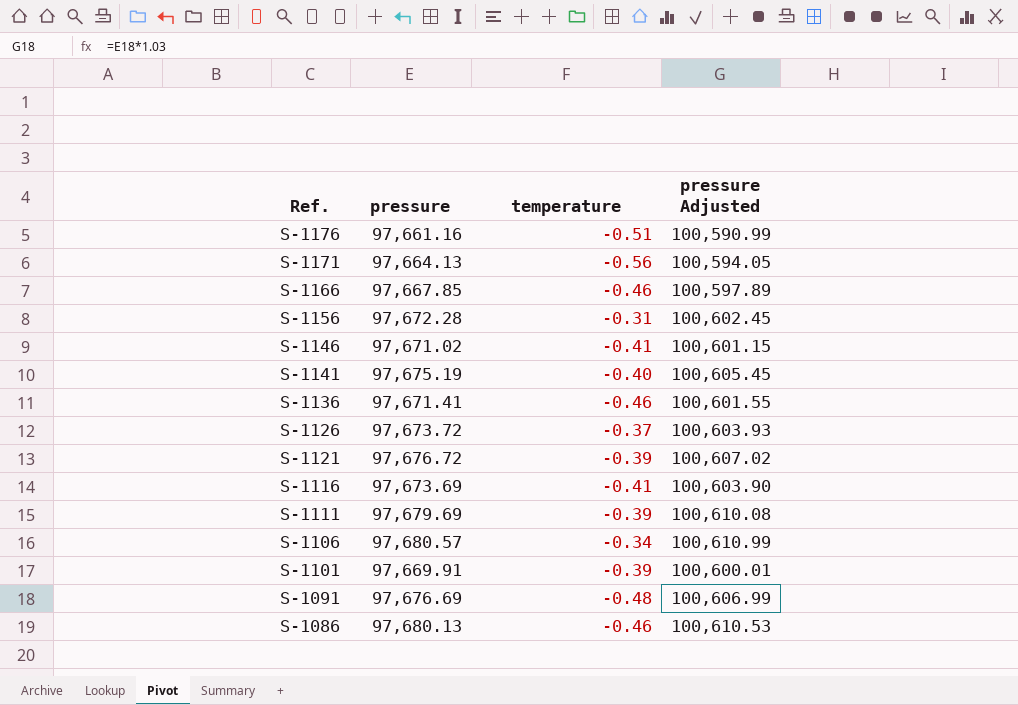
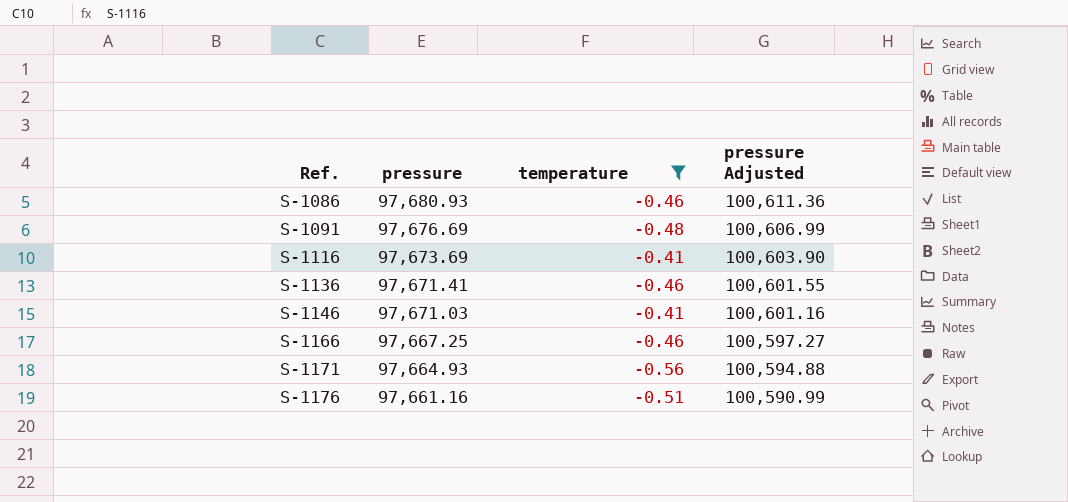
filter: none -> temperature <= -0.41
row order: Ref. descending -> Ref. ascending
S-1086 | pressure: 97,680.13 -> 97,680.93
S-1086 | pressure Adjusted: 100,610.53 -> 100,611.36
S-1146 | pressure: 97,671.02 -> 97,671.03
S-1146 | pressure Adjusted: 100,601.15 -> 100,601.16
S-1166 | pressure: 97,667.85 -> 97,667.25
S-1166 | pressure Adjusted: 100,597.89 -> 100,597.27
S-1171 | pressure: 97,664.13 -> 97,664.93
S-1171 | pressure Adjusted: 100,594.05 -> 100,594.88

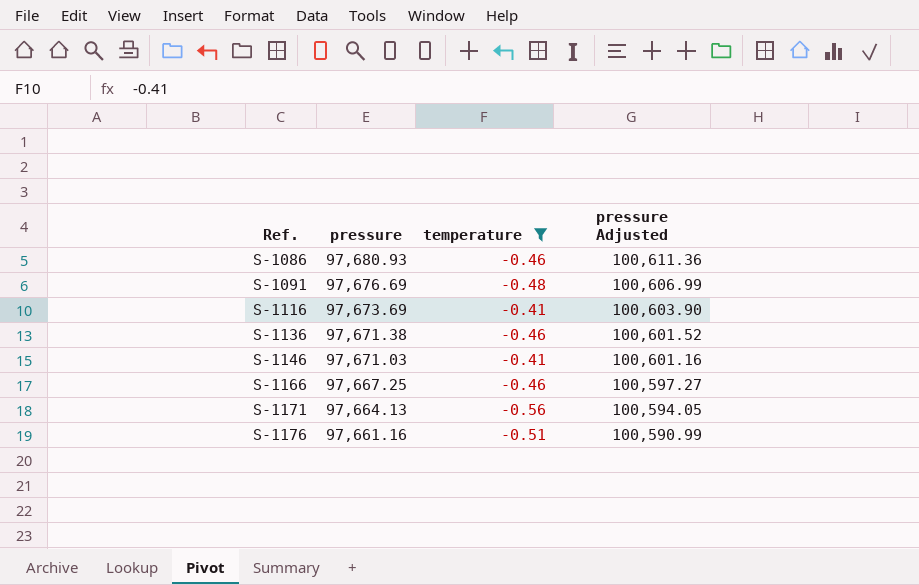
S-1136 | pressure: 97,671.41 -> 97,671.38
S-1136 | pressure Adjusted: 100,601.55 -> 100,601.52
S-1171 | pressure: 97,664.93 -> 97,664.13
S-1171 | pressure Adjusted: 100,594.88 -> 100,594.05

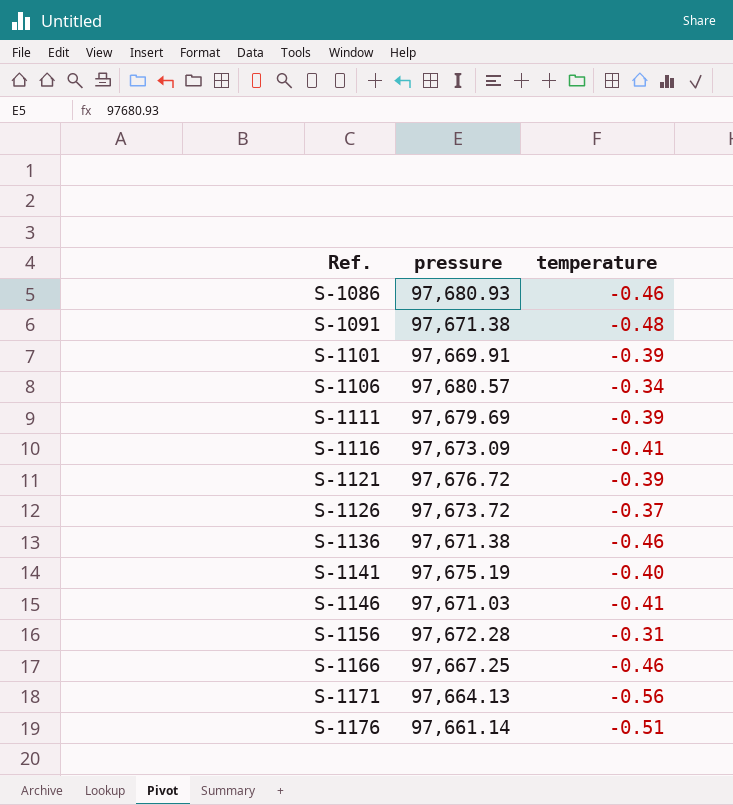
filter: temperature <= -0.41 -> none
column pressure Adjusted | formula: [pressure] * 1.03 -> none
S-1091 | pressure: 97,676.69 -> 97,671.38
S-1116 | pressure: 97,673.69 -> 97,673.09
S-1176 | pressure: 97,661.16 -> 97,661.14

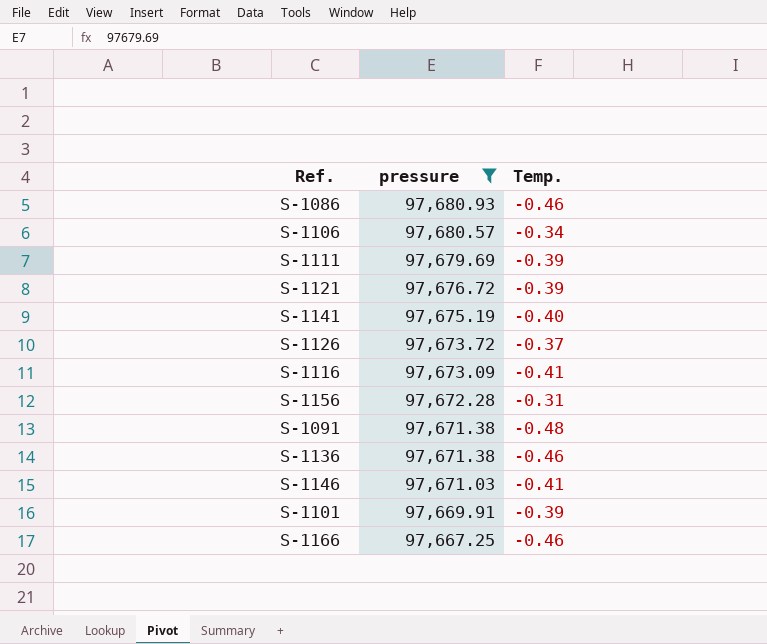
filter: none -> pressure >= 97,667.25
row order: Ref. ascending -> pressure descending
column name: temperature -> Temp.

